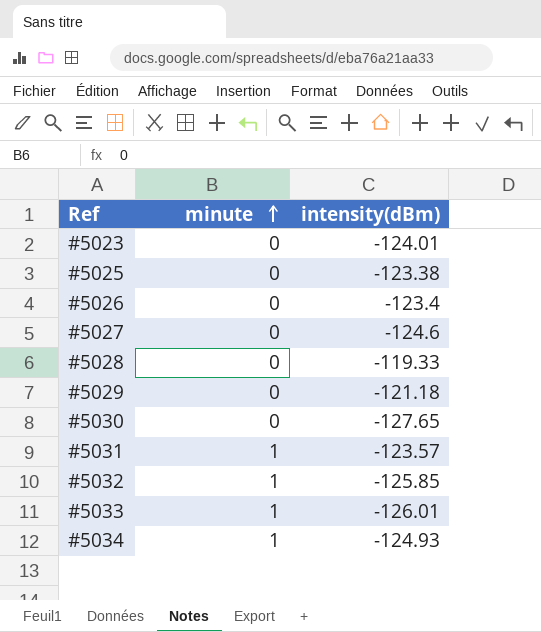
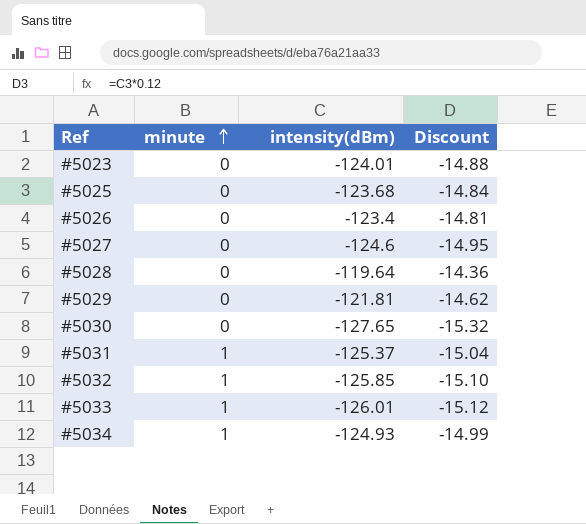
column Discount | formula: none -> [intensity(dBm)] * 0.12
#5025 | intensity(dBm): -123.38 -> -123.68
#5028 | intensity(dBm): -119.33 -> -119.64
#5029 | intensity(dBm): -121.18 -> -121.81
#5031 | intensity(dBm): -123.57 -> -125.37

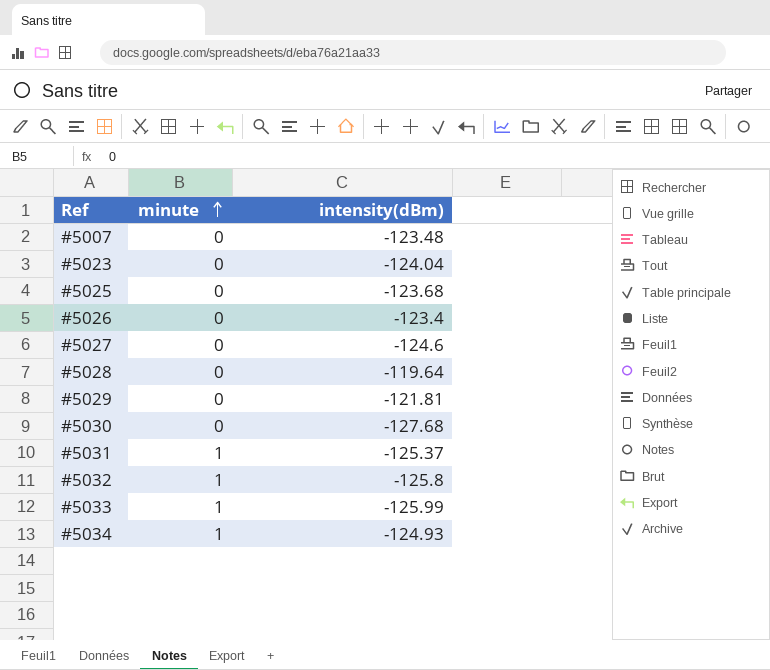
column Discount | formula: [intensity(dBm)] * 0.12 -> none
row #5007: none -> 0 | -123.48
#5023 | intensity(dBm): -124.01 -> -124.04
#5030 | intensity(dBm): -127.65 -> -127.68
#5032 | intensity(dBm): -125.85 -> -125.8
#5033 | intensity(dBm): -126.01 -> -125.99

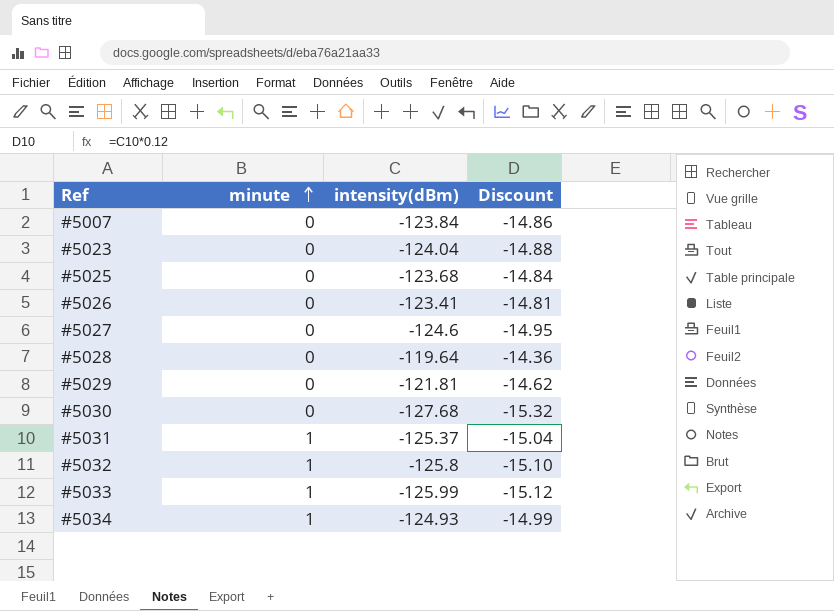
column Discount | formula: none -> [intensity(dBm)] * 0.12
#5007 | intensity(dBm): -123.48 -> -123.84
#5026 | intensity(dBm): -123.4 -> -123.41

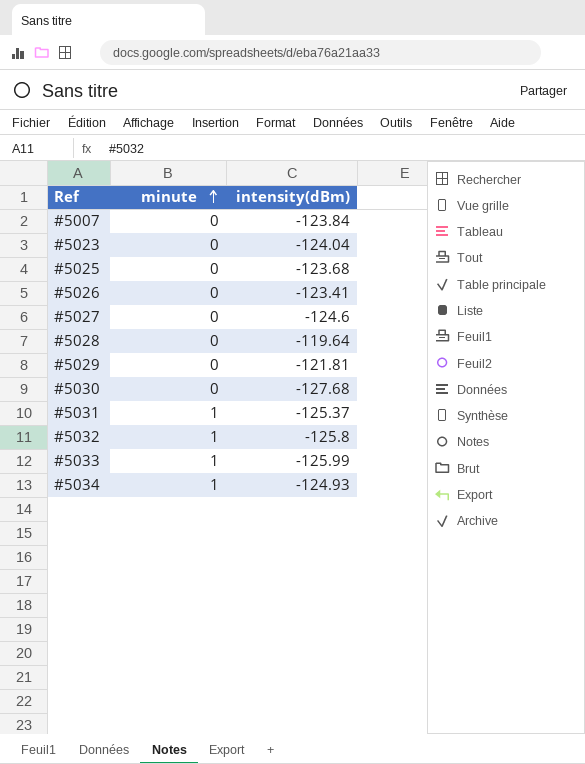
column Discount | formula: [intensity(dBm)] * 0.12 -> none

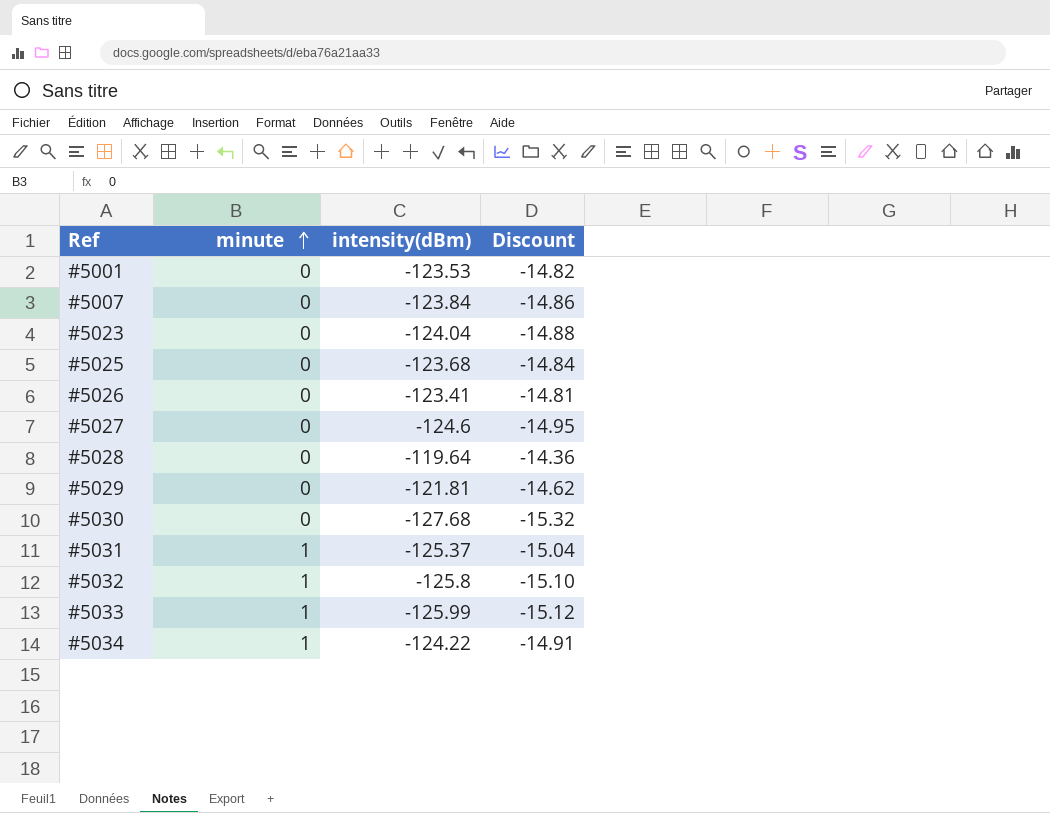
column Discount | formula: none -> [intensity(dBm)] * 0.12
row #5001: none -> 0 | -123.53 | -14.82
#5034 | intensity(dBm): -124.93 -> -124.22

